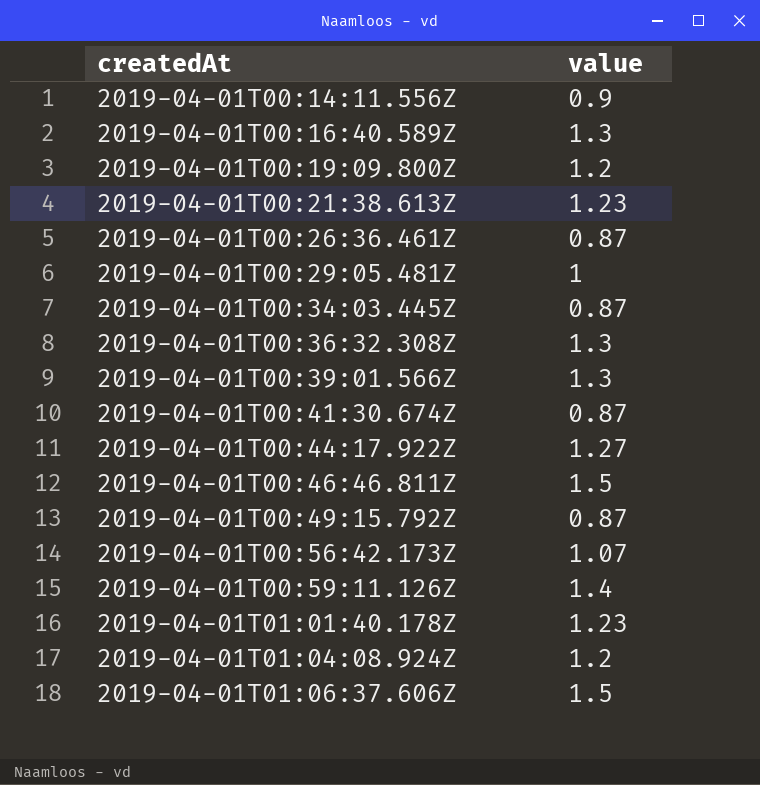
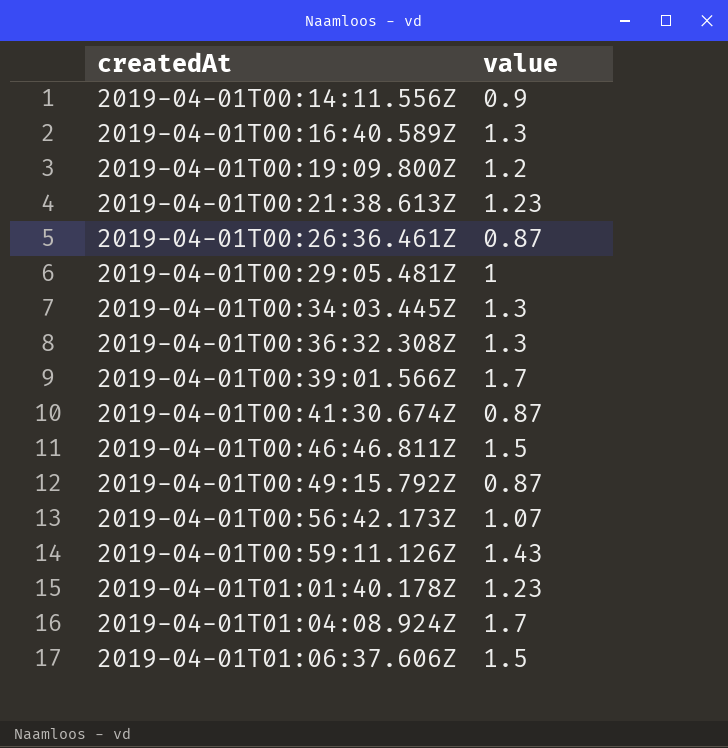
row 2019-04-01T00:44:17.922Z: 1.27 -> none
2019-04-01T00:34:03.445Z | value: 0.87 -> 1.3
2019-04-01T00:39:01.566Z | value: 1.3 -> 1.7
2019-04-01T00:59:11.126Z | value: 1.4 -> 1.43
2019-04-01T01:04:08.924Z | value: 1.2 -> 1.7

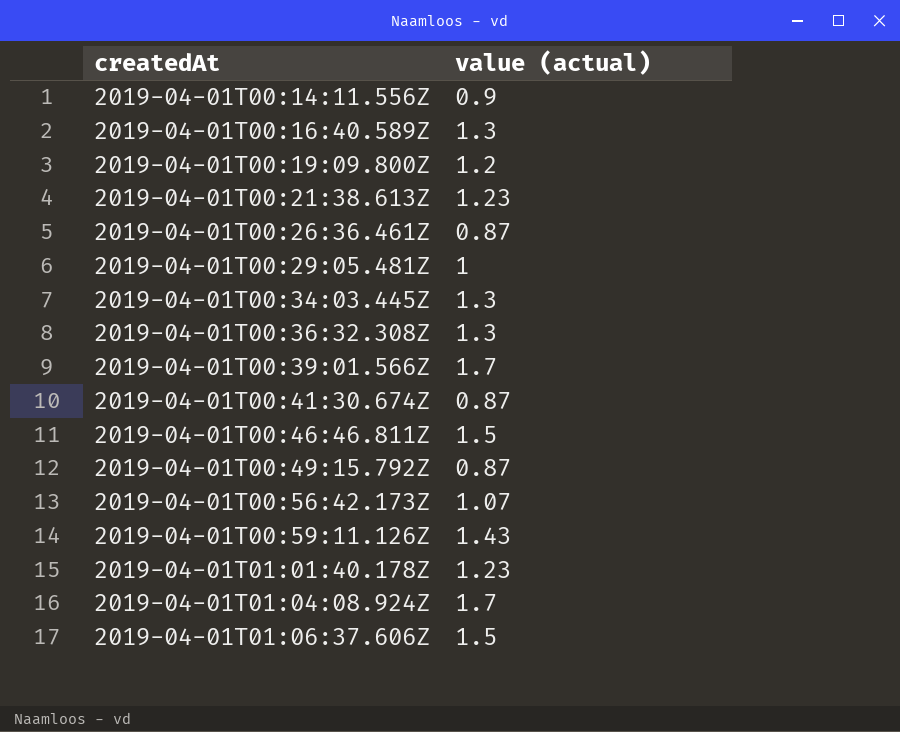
column name: value -> value (actual)

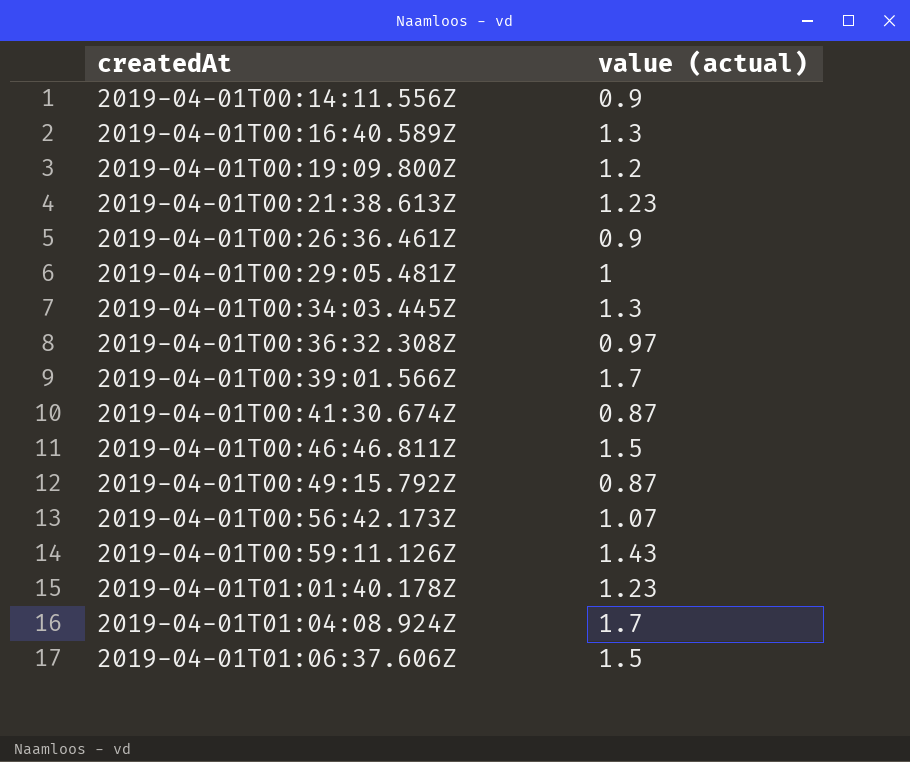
2019-04-01T00:26:36.461Z | value (actual): 0.87 -> 0.9
2019-04-01T00:36:32.308Z | value (actual): 1.3 -> 0.97

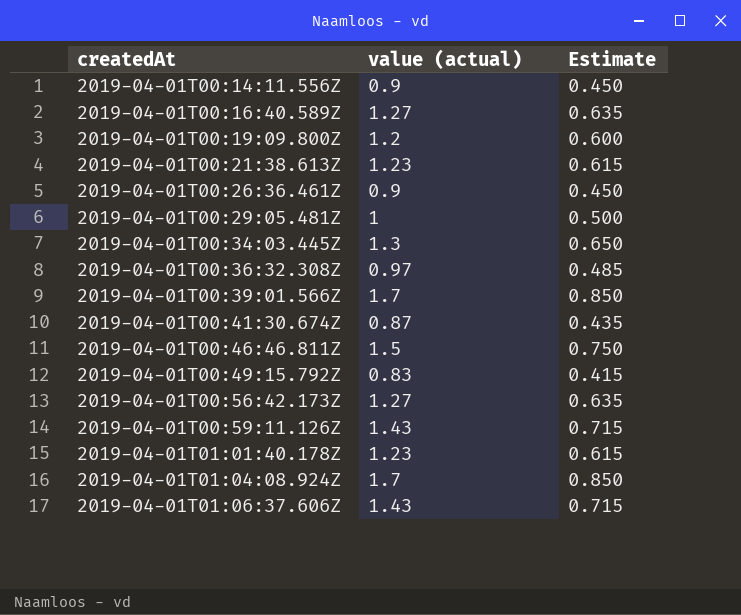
column Estimate | formula: none -> [value (actual)] * 0.5
2019-04-01T00:16:40.589Z | value (actual): 1.3 -> 1.27
2019-04-01T00:49:15.792Z | value (actual): 0.87 -> 0.83
2019-04-01T00:56:42.173Z | value (actual): 1.07 -> 1.27
2019-04-01T01:06:37.606Z | value (actual): 1.5 -> 1.43

